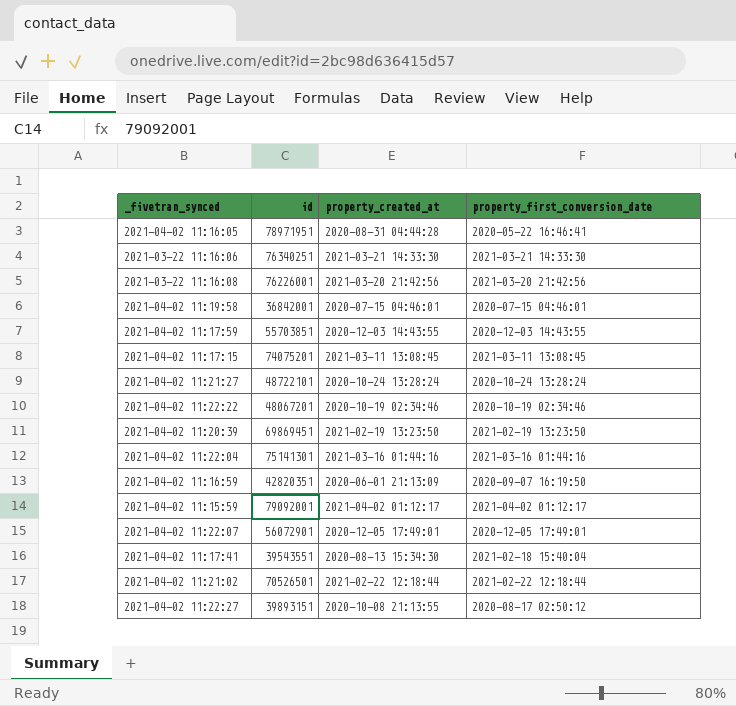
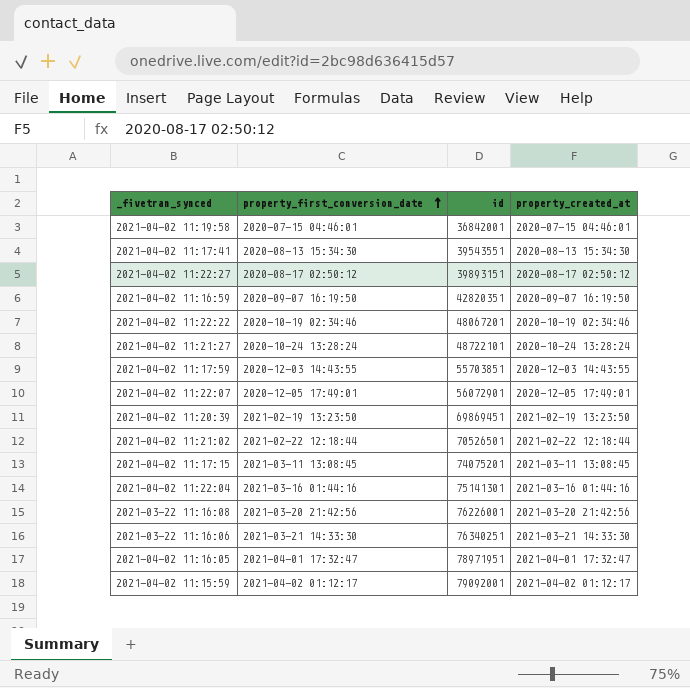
row order: none -> property_first_conversion_date ascending
column property_first_conversion_date | position: 4 -> 2
2021-04-02 11:17:41 | property_first_conversion_date: 2021-02-18 15:40:04 -> 2020-08-13 15:34:30
2021-04-02 11:22:27 | property_created_at: 2020-10-08 21:13:55 -> 2020-08-17 02:50:12
2021-04-02 11:16:59 | property_created_at: 2020-06-01 21:13:09 -> 2020-09-07 16:19:50
2021-04-02 11:16:05 | property_first_conversion_date: 2020-05-22 16:46:41 -> 2021-04-01 17:32:47
2021-04-02 11:16:05 | property_created_at: 2020-08-31 04:44:28 -> 2021-04-01 17:32:47

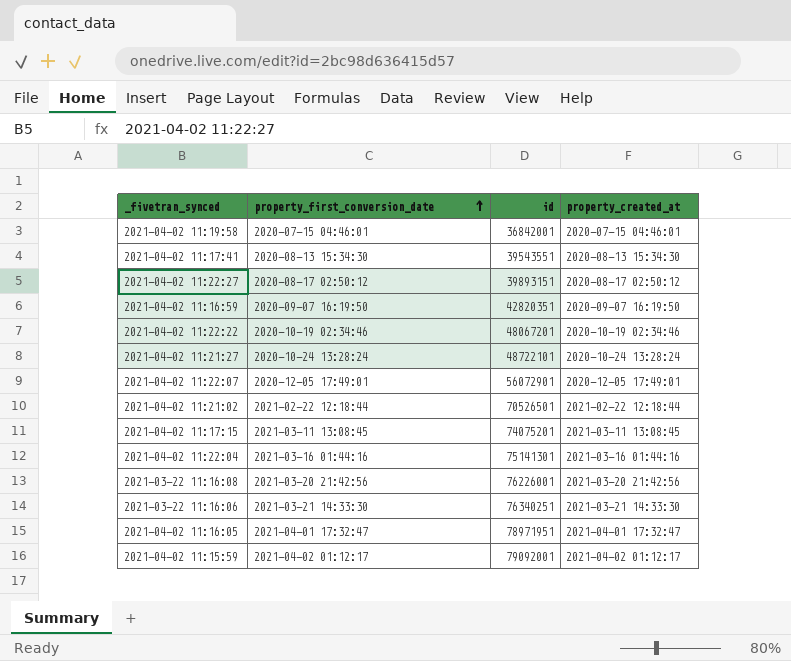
row 2021-04-02 11:17:59: 2020-12-03 14:43:55 | 55703851 | 2020-12-03 14:43:55 -> none
row 2021-04-02 11:20:39: 2021-02-19 13:23:50 | 69869451 | 2021-02-19 13:23:50 -> none

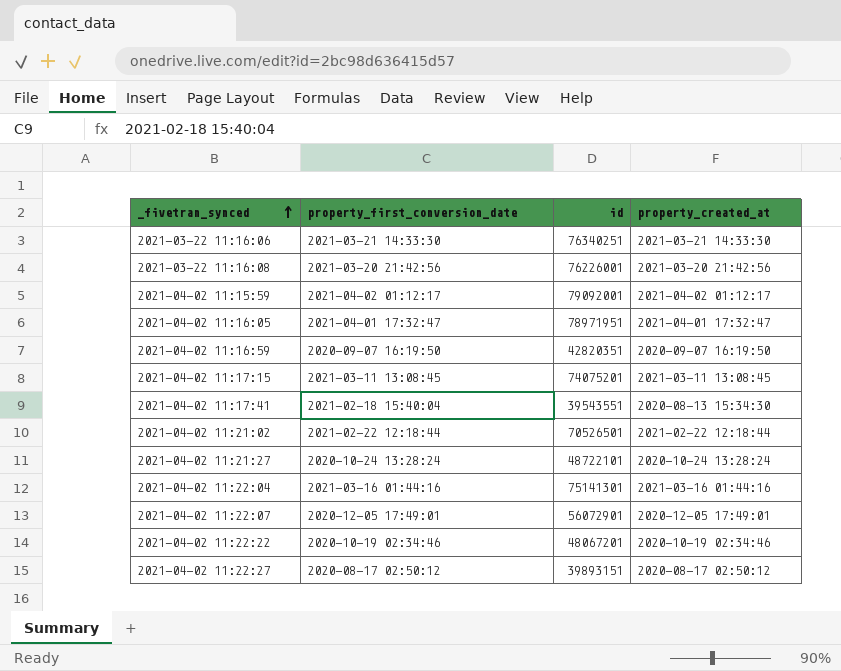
row order: property_first_conversion_date ascending -> _fivetran_synced ascending
row 2021-04-02 11:19:58: 2020-07-15 04:46:01 | 36842001 | 2020-07-15 04:46:01 -> none
2021-04-02 11:17:41 | property_first_conversion_date: 2020-08-13 15:34:30 -> 2021-02-18 15:40:04

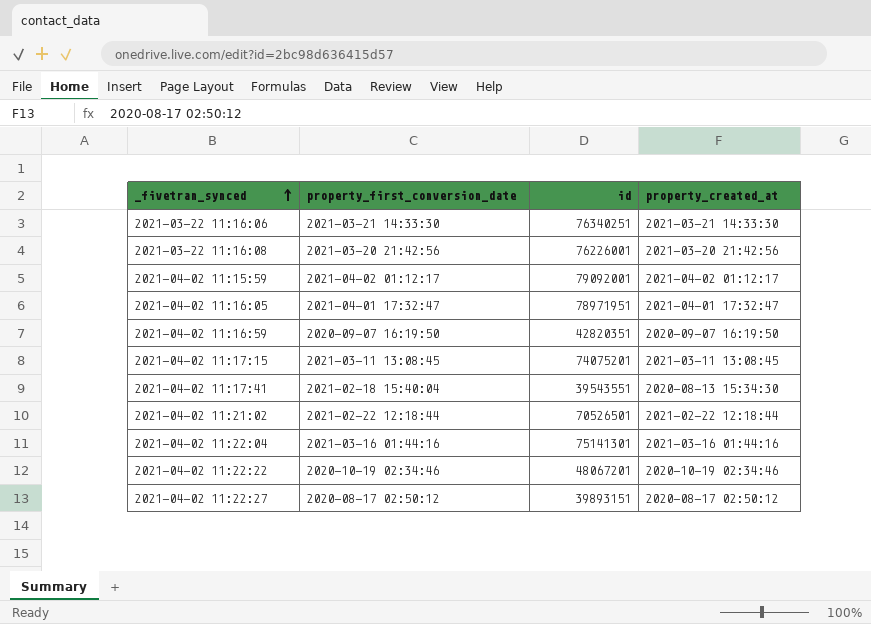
row 2021-04-02 11:21:27: 2020-10-24 13:28:24 | 48722101 | 2020-10-24 13:28:24 -> none
row 2021-04-02 11:22:07: 2020-12-05 17:49:01 | 56072901 | 2020-12-05 17:49:01 -> none

